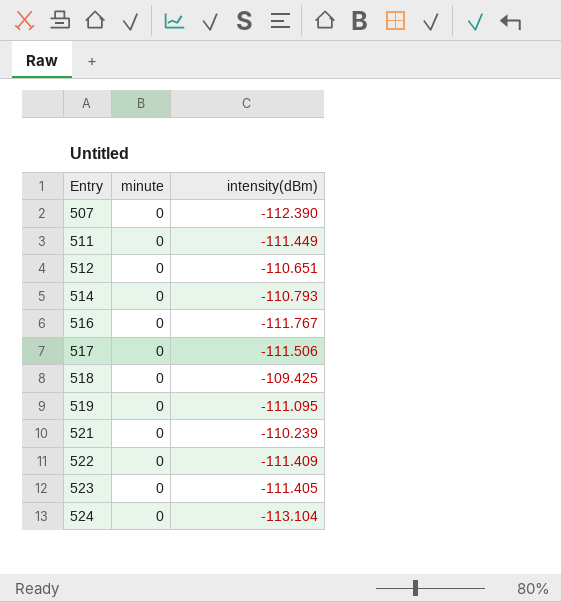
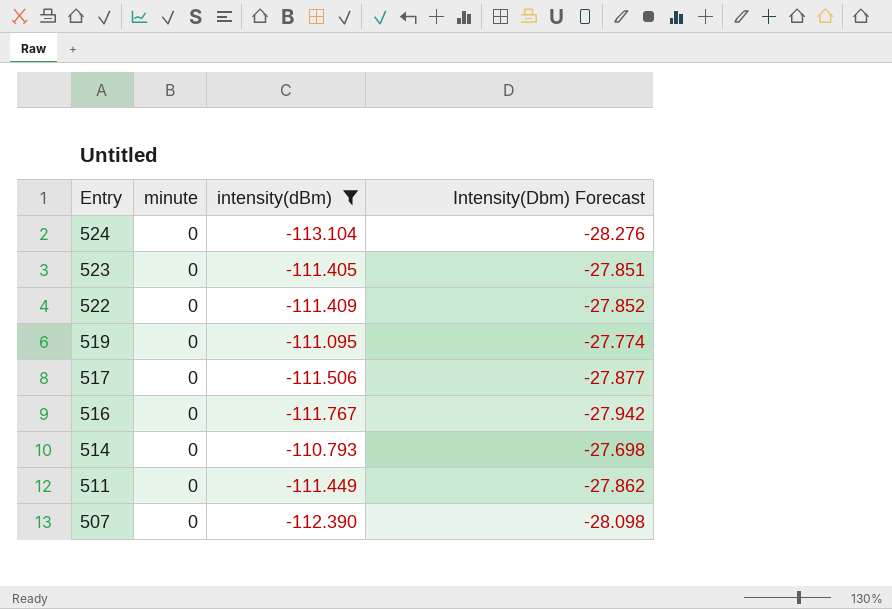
filter: none -> intensity(dBm) <= -110.793
row order: Entry ascending -> Entry descending
column Intensity(Dbm) Forecast | formula: none -> [intensity(dBm)] * 0.25

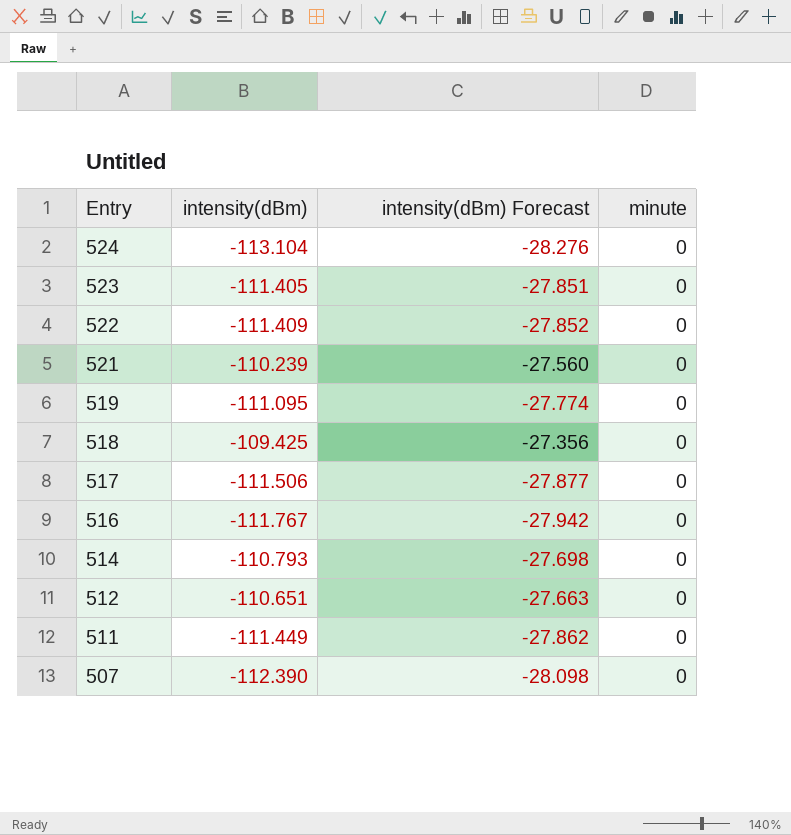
filter: intensity(dBm) <= -110.793 -> none
column name: Intensity(Dbm) Forecast -> intensity(dBm) Forecast
column minute | position: 2 -> 4

